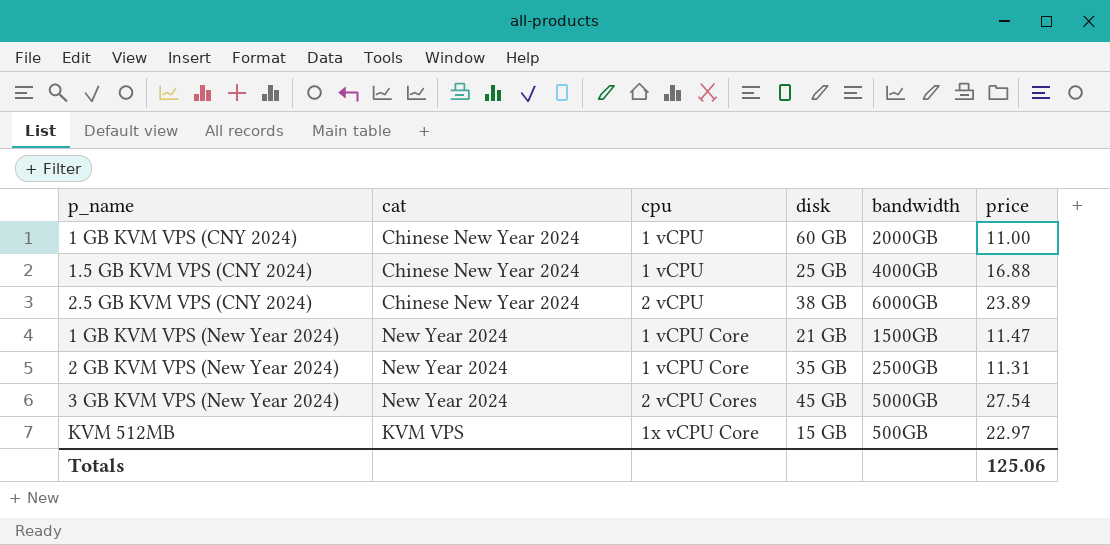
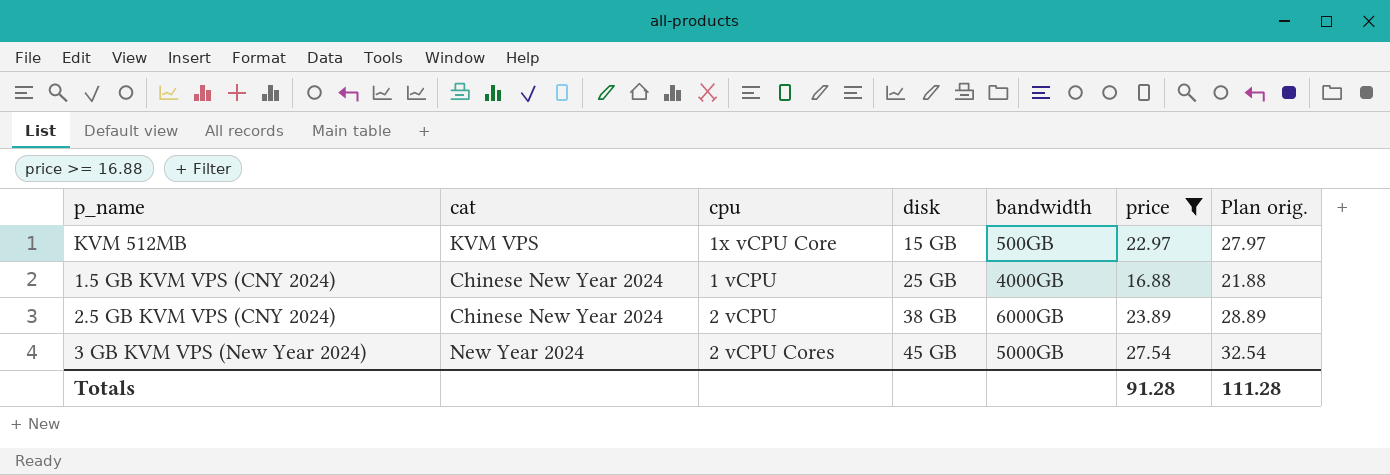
filter: none -> price >= 16.88
row order: none -> disk ascending
column Plan orig. | formula: none -> [price] + 5
Totals | price: 125.06 -> 91.28

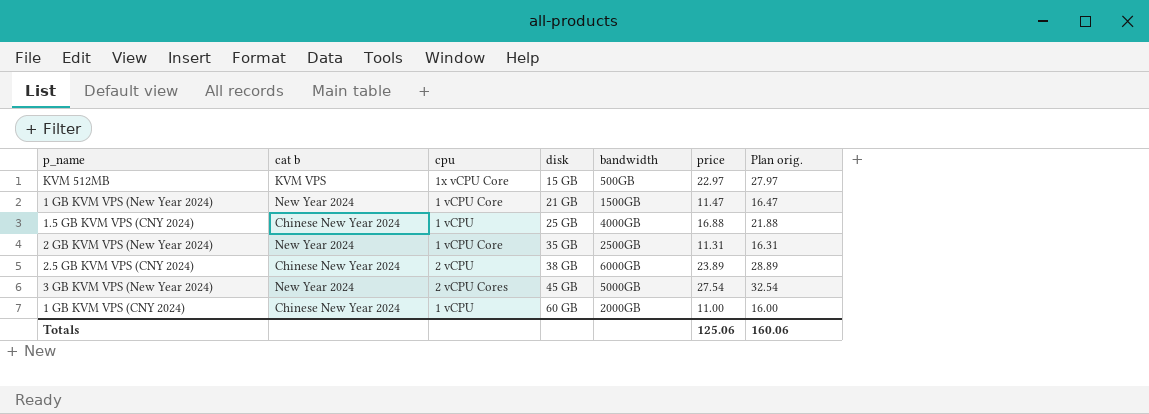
filter: price >= 16.88 -> none
column name: cat -> cat b
Totals | price: 91.28 -> 125.06
Totals | Plan orig.: 111.28 -> 160.06

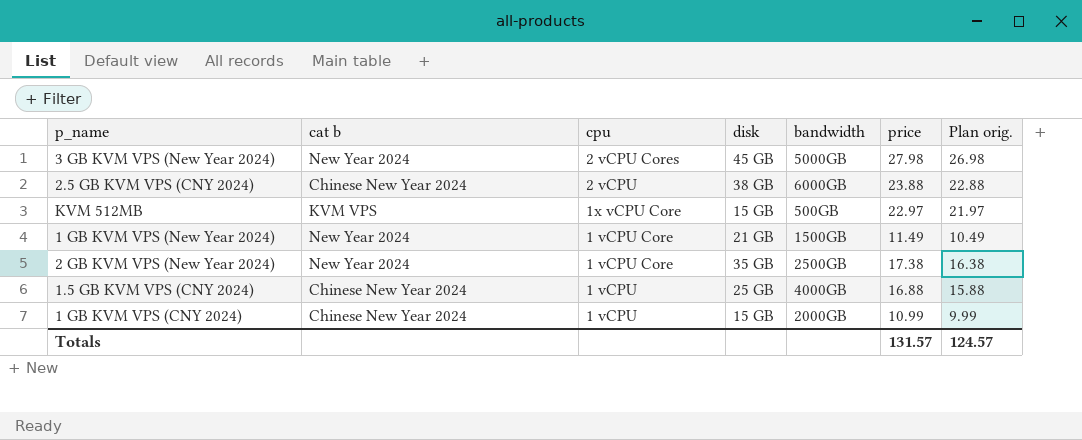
row order: disk ascending -> cpu descending
column Plan orig. | formula: [price] + 5 -> [price] - 1
3 GB KVM VPS (New Year 2024) | price: 27.54 -> 27.98
2.5 GB KVM VPS (CNY 2024) | price: 23.89 -> 23.88
1 GB KVM VPS (New Year 2024) | price: 11.47 -> 11.49
2 GB KVM VPS (New Year 2024) | price: 11.31 -> 17.38
1 GB KVM VPS (CNY 2024) | disk: 60 GB -> 15 GB
1 GB KVM VPS (CNY 2024) | price: 11.00 -> 10.99
Totals | price: 125.06 -> 131.57
Totals | Plan orig.: 160.06 -> 124.57

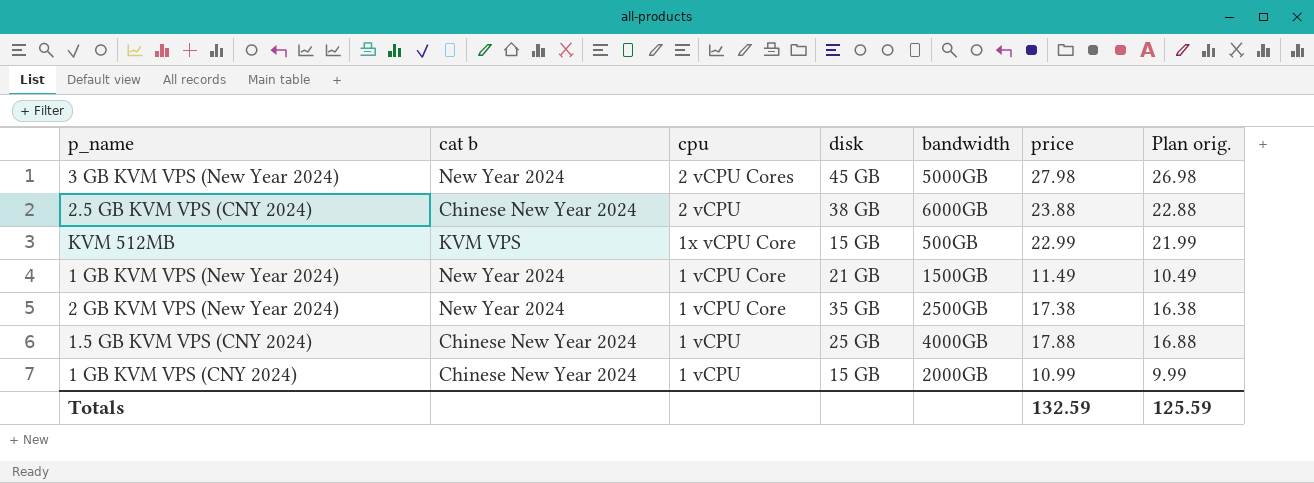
KVM 512MB | price: 22.97 -> 22.99
KVM 512MB | Plan orig.: 21.97 -> 21.99
1.5 GB KVM VPS (CNY 2024) | price: 16.88 -> 17.88
1.5 GB KVM VPS (CNY 2024) | Plan orig.: 15.88 -> 16.88
Totals | price: 131.57 -> 132.59
Totals | Plan orig.: 124.57 -> 125.59

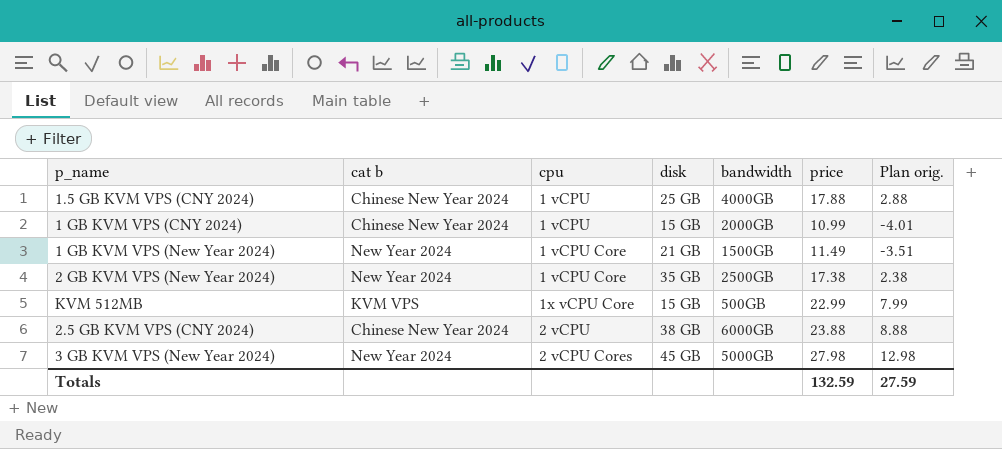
row order: cpu descending -> cpu ascending
column Plan orig. | formula: [price] - 1 -> [price] - 15
Totals | Plan orig.: 125.59 -> 27.59

